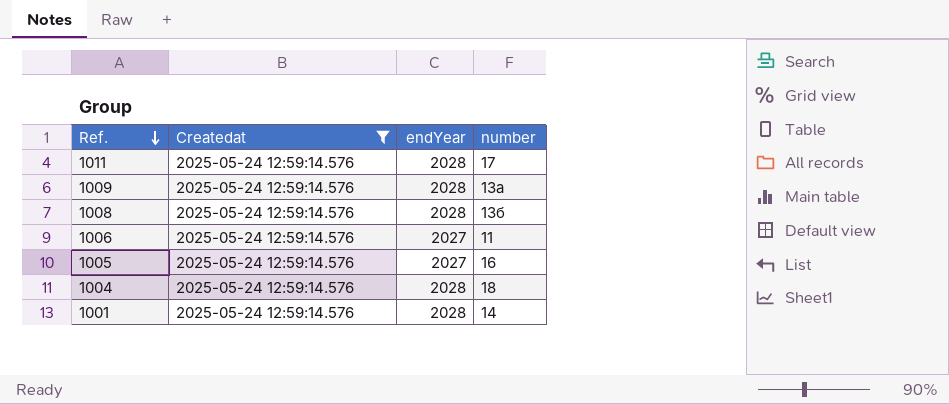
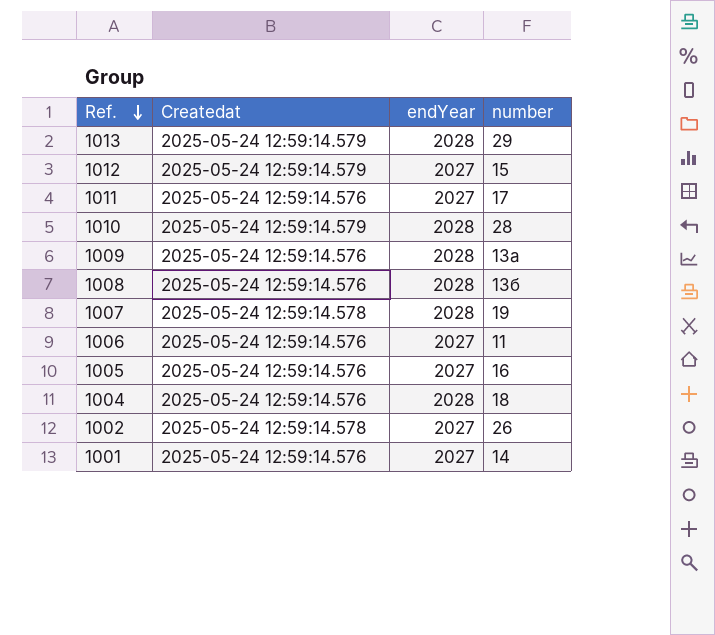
filter: Createdat = 2025-05-24 12:59:14.576 -> none
1011 | endYear: 2028 -> 2027
1001 | endYear: 2028 -> 2027

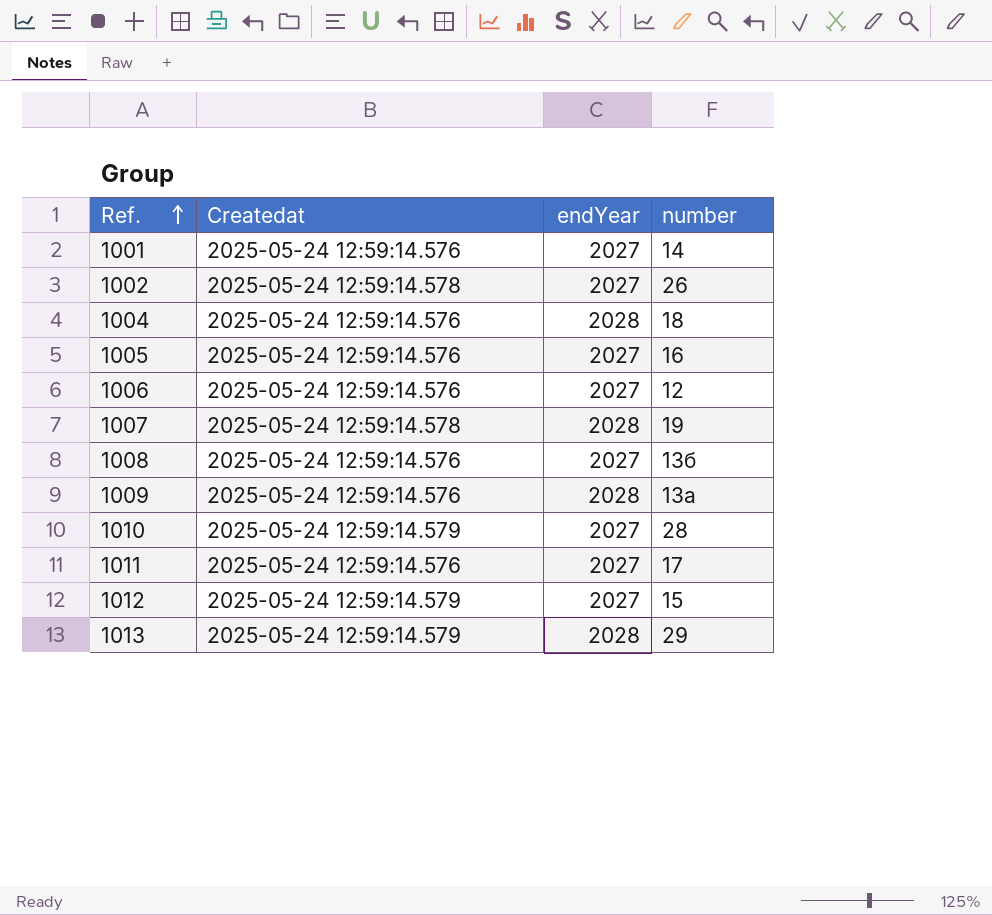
row order: Ref. descending -> Ref. ascending
1006 | number: 11 -> 12
1008 | endYear: 2028 -> 2027
1010 | endYear: 2028 -> 2027

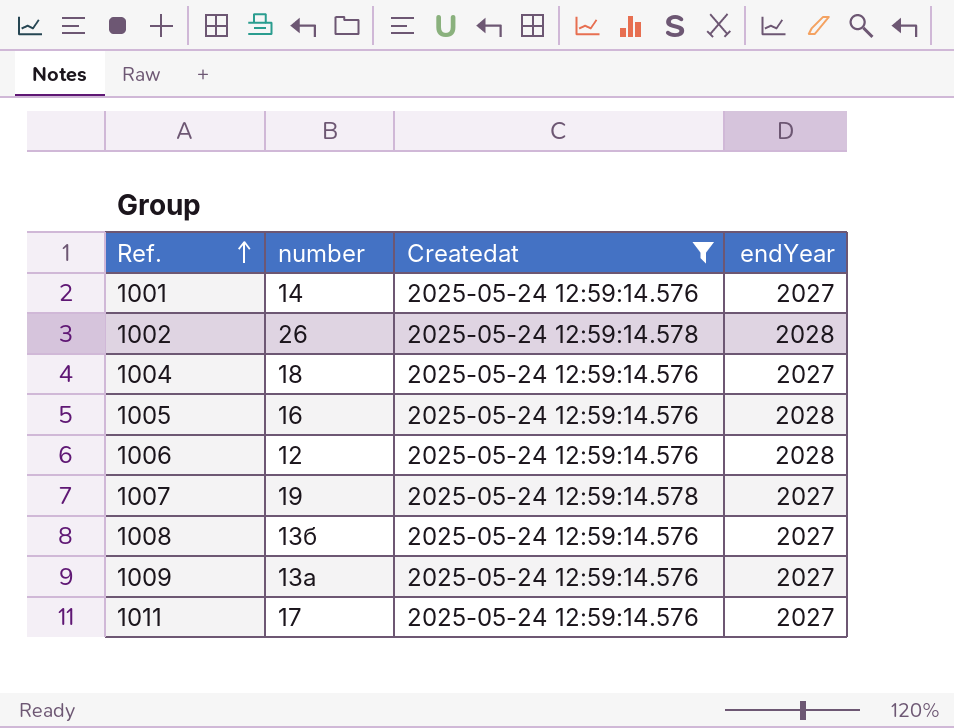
filter: none -> Createdat != 2025-05-24 12:59:14.579
column number | position: 4 -> 2
1002 | endYear: 2027 -> 2028
1004 | endYear: 2028 -> 2027
1005 | endYear: 2027 -> 2028
1006 | endYear: 2027 -> 2028
1007 | endYear: 2028 -> 2027
1009 | endYear: 2028 -> 2027

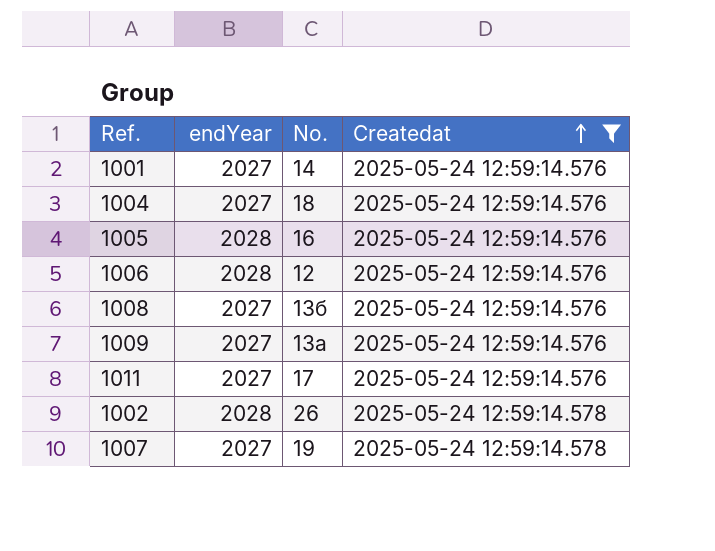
row order: Ref. ascending -> Createdat ascending
column endYear | position: 4 -> 2
column name: number -> No.

